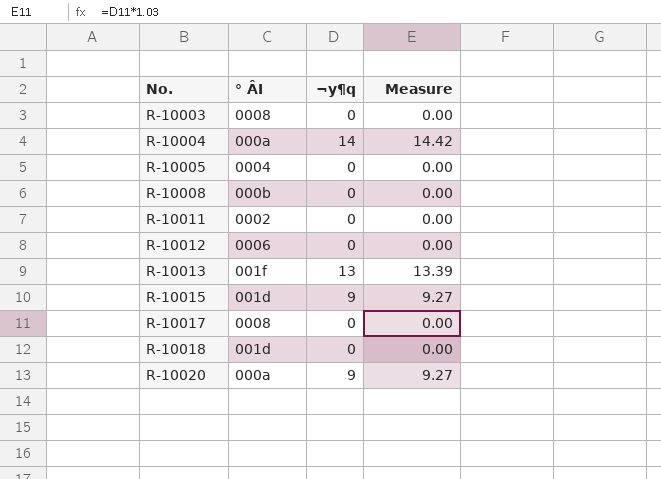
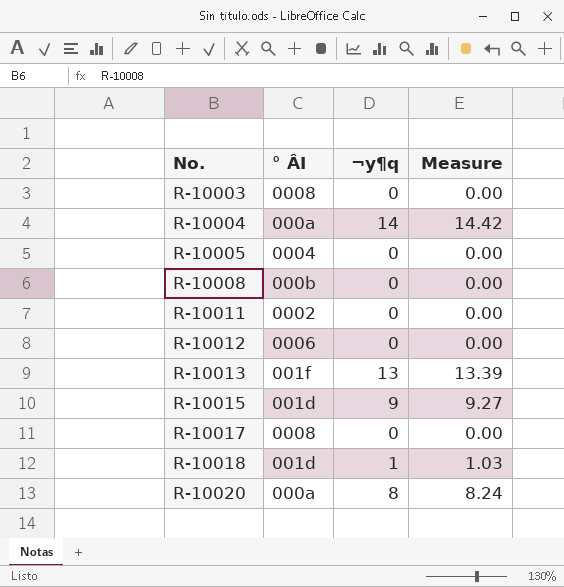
R-10018 | ¬y¶q: 0 -> 1
R-10018 | Measure: 0.00 -> 1.03
R-10020 | ¬y¶q: 9 -> 8
R-10020 | Measure: 9.27 -> 8.24

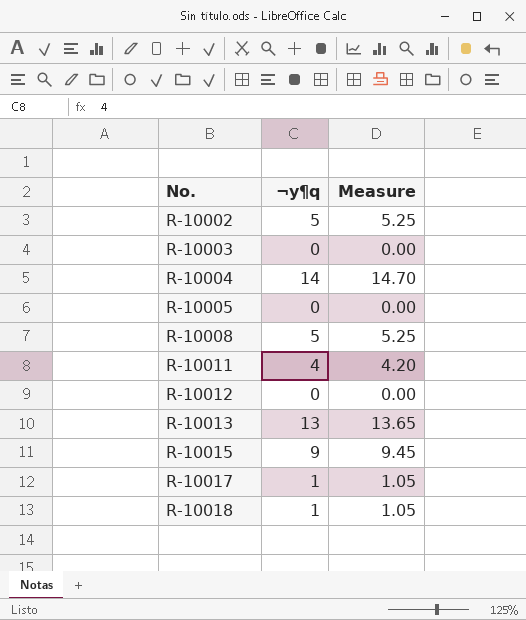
column ° ÂI | position: 2 -> none
column Measure | formula: [¬y¶q] * 1.03 -> [¬y¶q] * 1.05
row R-10020: 000a | 8 | 8.24 -> none
row R-10002: none -> 5 | 5.25
R-10008 | ¬y¶q: 0 -> 5
R-10011 | ¬y¶q: 0 -> 4
R-10017 | ¬y¶q: 0 -> 1

